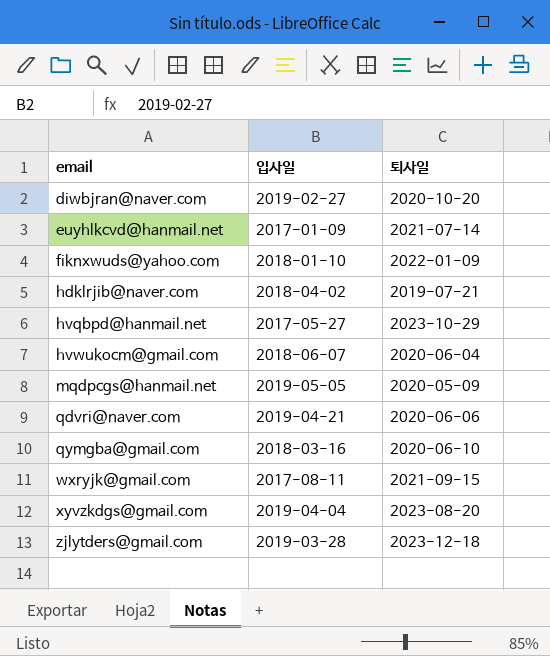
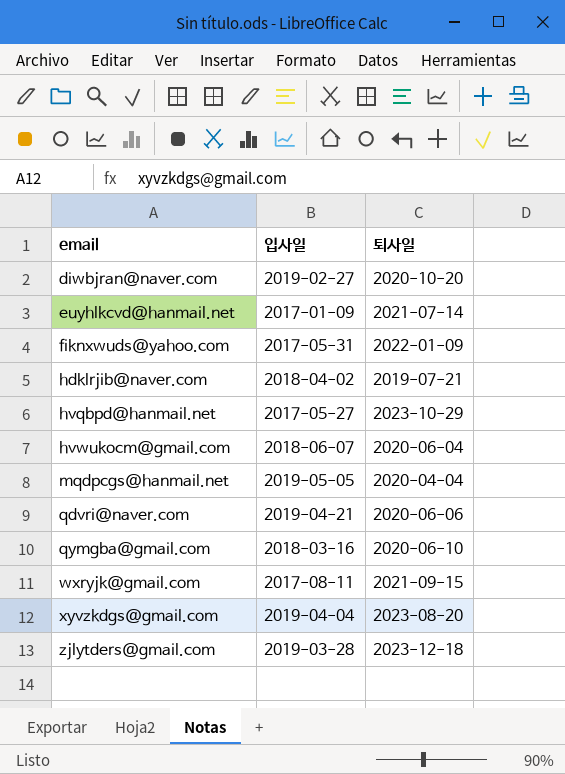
fiknxwuds@yahoo.com | 입사일: 2018-01-10 -> 2017-05-31
mqdpcgs@hanmail.net | 퇴사일: 2020-05-09 -> 2020-04-04

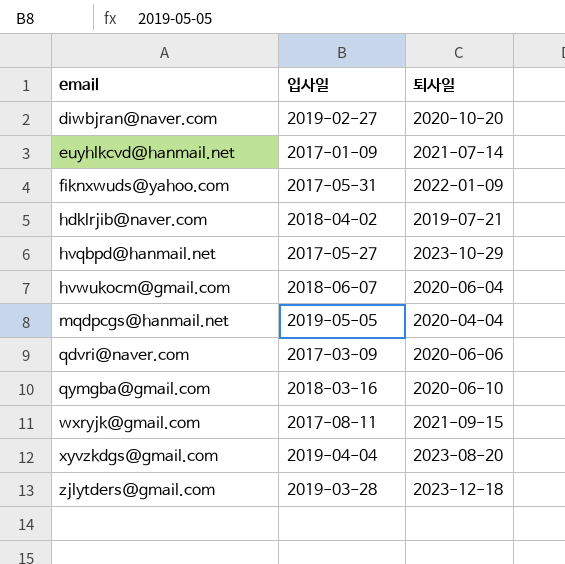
qdvri@naver.com | 입사일: 2019-04-21 -> 2017-03-09

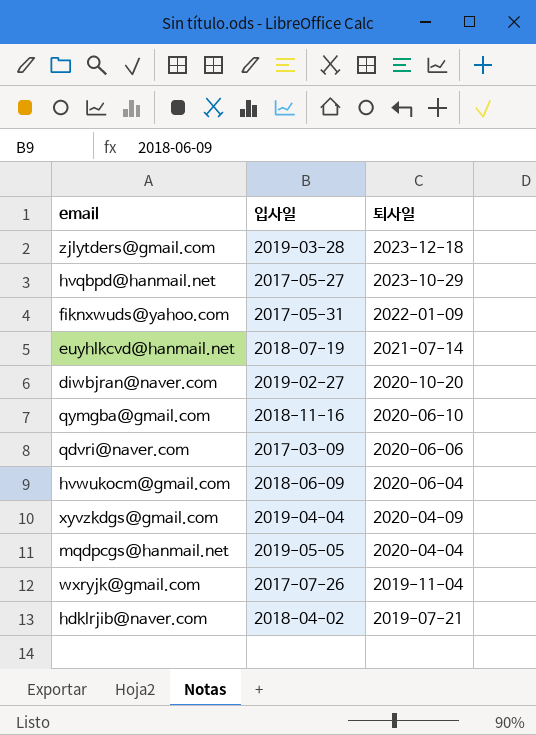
row order: email ascending -> 퇴사일 descending
euyhlkcvd@hanmail.net | 입사일: 2017-01-09 -> 2018-07-19
qymgba@gmail.com | 입사일: 2018-03-16 -> 2018-11-16
hvwukocm@gmail.com | 입사일: 2018-06-07 -> 2018-06-09
xyvzkdgs@gmail.com | 퇴사일: 2023-08-20 -> 2020-04-09
wxryjk@gmail.com | 입사일: 2017-08-11 -> 2017-07-26
wxryjk@gmail.com | 퇴사일: 2021-09-15 -> 2019-11-04

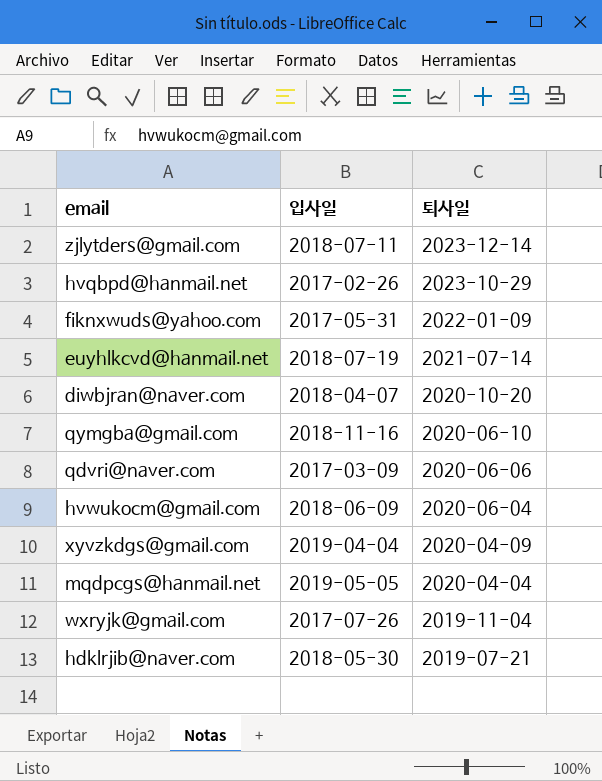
zjlytders@gmail.com | 입사일: 2019-03-28 -> 2018-07-11
zjlytders@gmail.com | 퇴사일: 2023-12-18 -> 2023-12-14
hvqbpd@hanmail.net | 입사일: 2017-05-27 -> 2017-02-26
diwbjran@naver.com | 입사일: 2019-02-27 -> 2018-04-07
hdklrjib@naver.com | 입사일: 2018-04-02 -> 2018-05-30

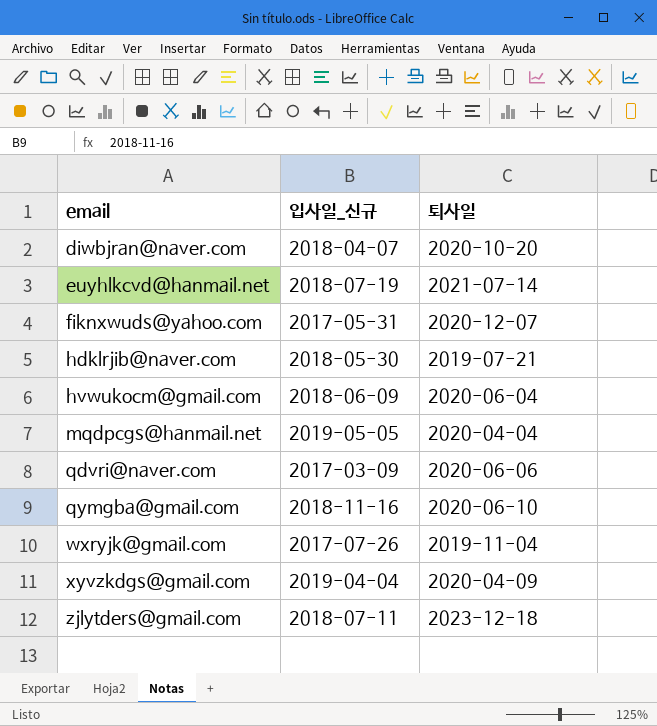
row order: 퇴사일 descending -> email ascending
column name: 입사일 -> 입사일_신규
row hvqbpd@hanmail.net: 2017-02-26 | 2023-10-29 -> none
fiknxwuds@yahoo.com | 퇴사일: 2022-01-09 -> 2020-12-07
zjlytders@gmail.com | 퇴사일: 2023-12-14 -> 2023-12-18

